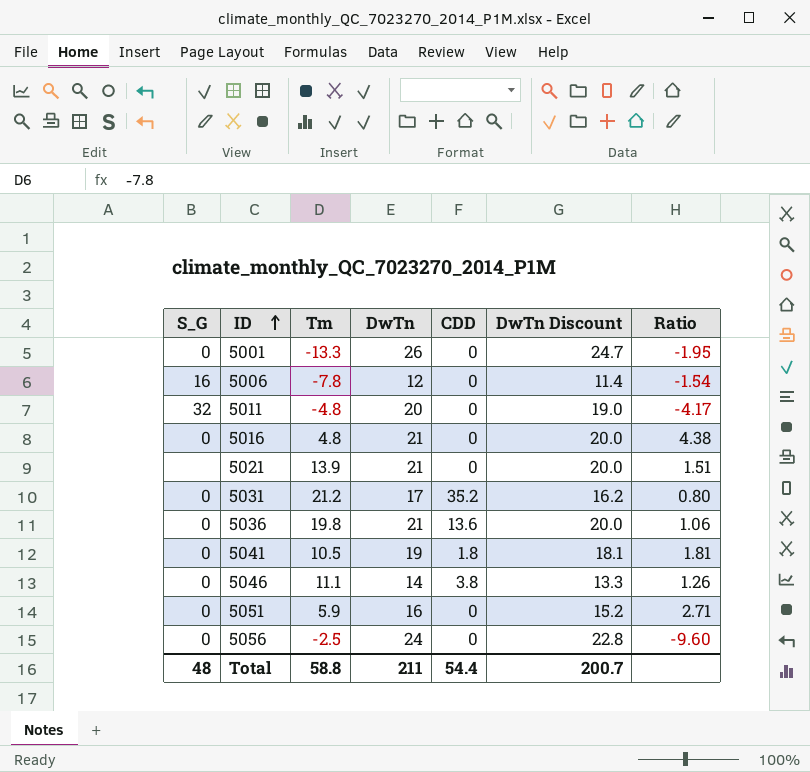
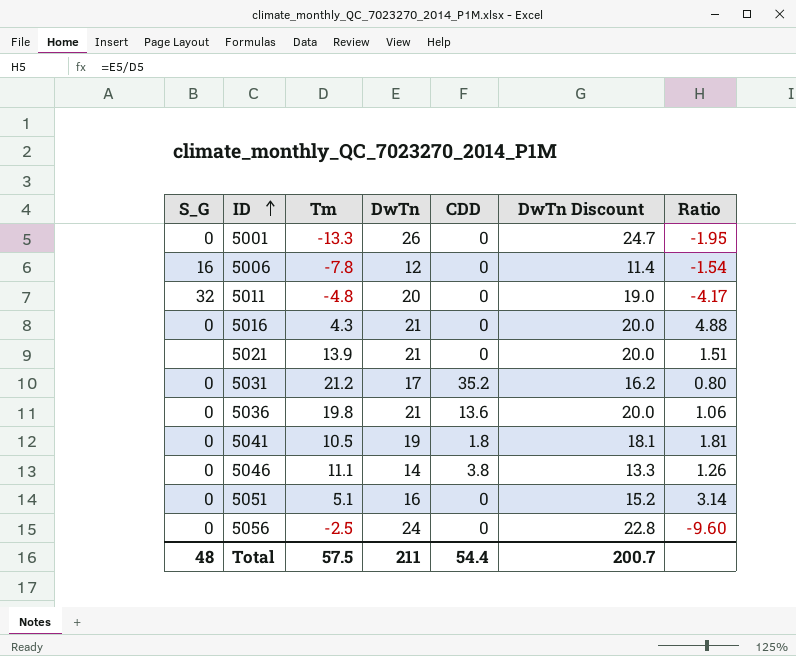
5016 | Tm: 4.8 -> 4.3
5016 | Ratio: 4.38 -> 4.88
5051 | Tm: 5.9 -> 5.1
5051 | Ratio: 2.71 -> 3.14
Total | Tm: 58.8 -> 57.5

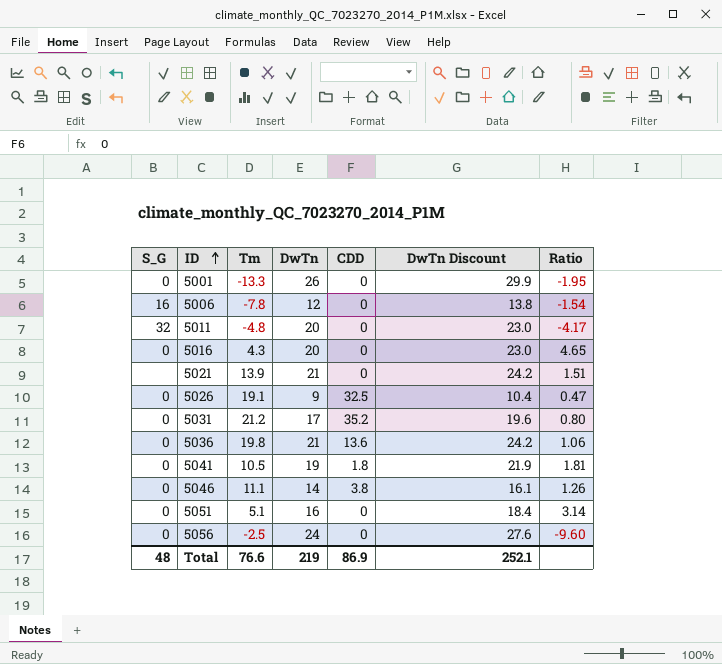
column DwTn Discount | formula: [DwTn] * 0.95 -> [DwTn] * 1.15
5016 | DwTn: 21 -> 20
5016 | Ratio: 4.88 -> 4.65
row 5026: none -> 0 | 19.1 | 9 | 32.5 | 10.4 | 0.47
Total | Tm: 57.5 -> 76.6
Total | DwTn: 211 -> 219
Total | CDD: 54.4 -> 86.9
Total | DwTn Discount: 200.7 -> 252.1

